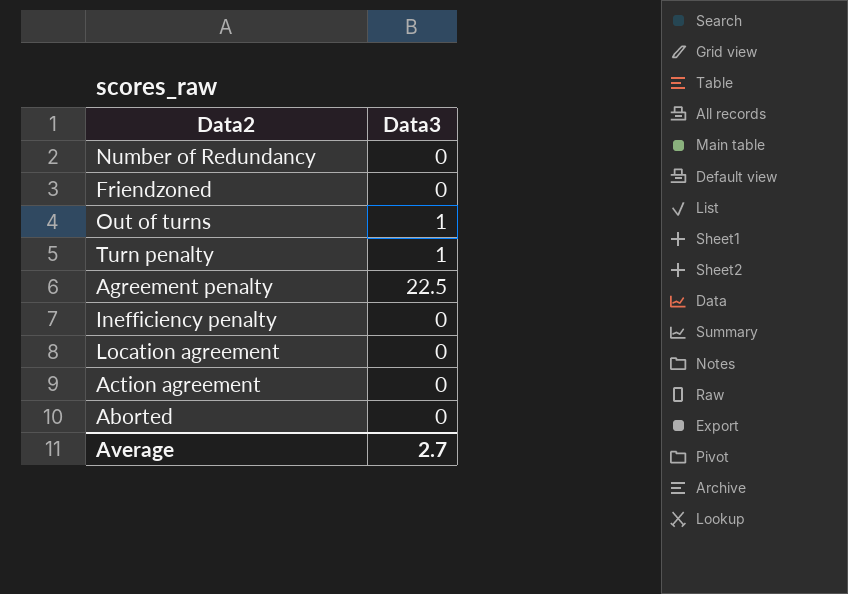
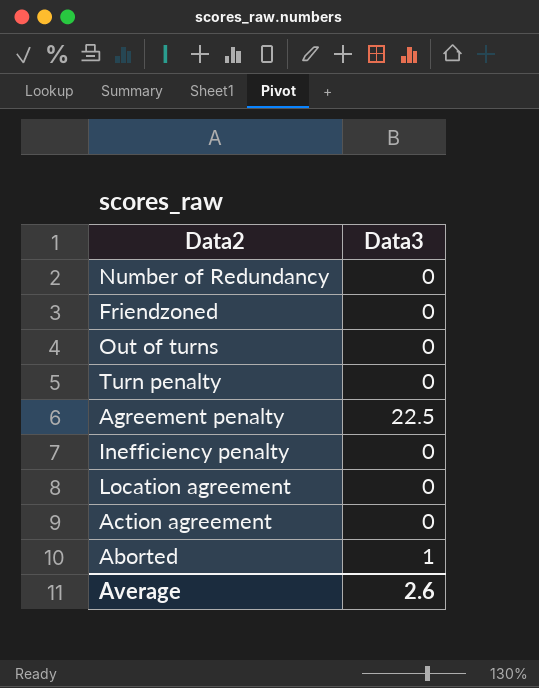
Out of turns | Data3: 1 -> 0
Turn penalty | Data3: 1 -> 0
Aborted | Data3: 0 -> 1
Average | Data3: 2.7 -> 2.6

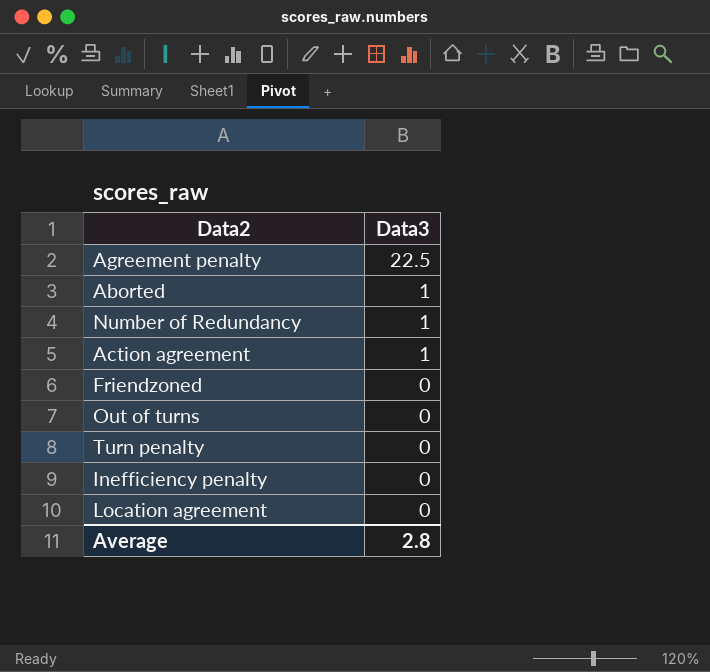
row order: none -> Data3 descending
Number of Redundancy | Data3: 0 -> 1
Action agreement | Data3: 0 -> 1
Average | Data3: 2.6 -> 2.8

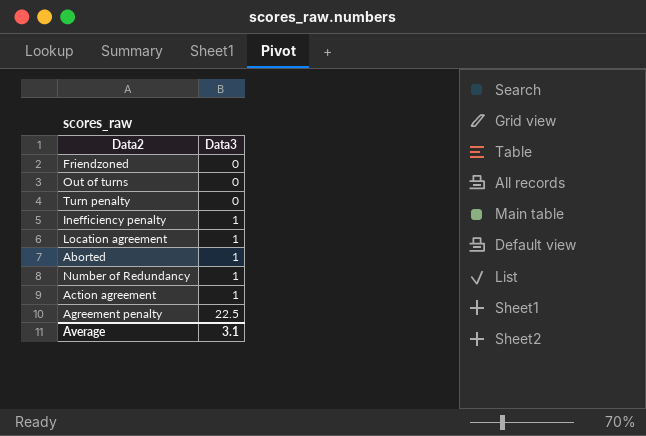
row order: Data3 descending -> Data3 ascending
Inefficiency penalty | Data3: 0 -> 1
Location agreement | Data3: 0 -> 1
Average | Data3: 2.8 -> 3.1

